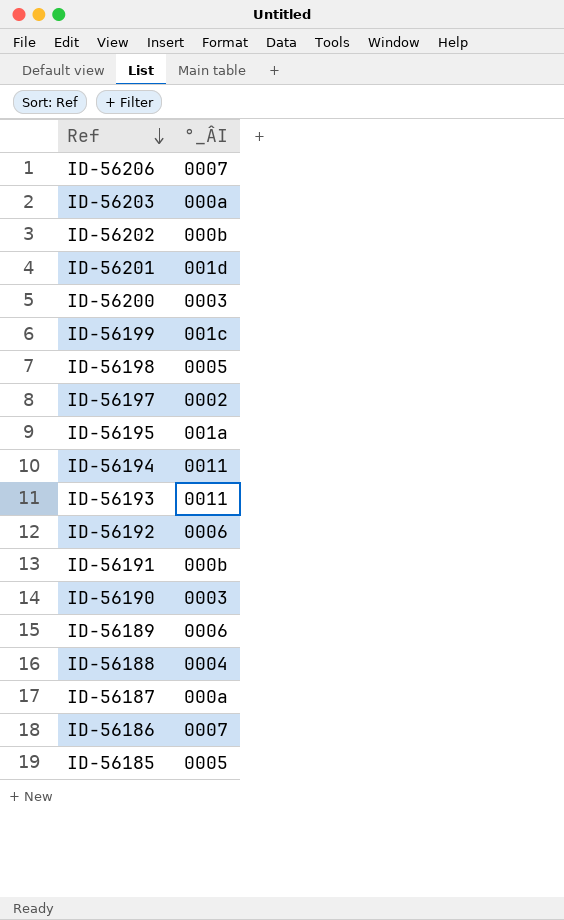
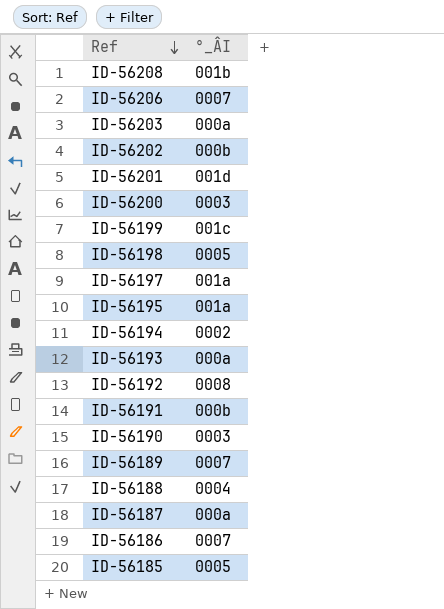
row ID-56208: none -> 001b
ID-56197 | °_ÂI: 0002 -> 001a
ID-56194 | °_ÂI: 0011 -> 0002
ID-56193 | °_ÂI: 0011 -> 000a
ID-56192 | °_ÂI: 0006 -> 0008
ID-56189 | °_ÂI: 0006 -> 0007

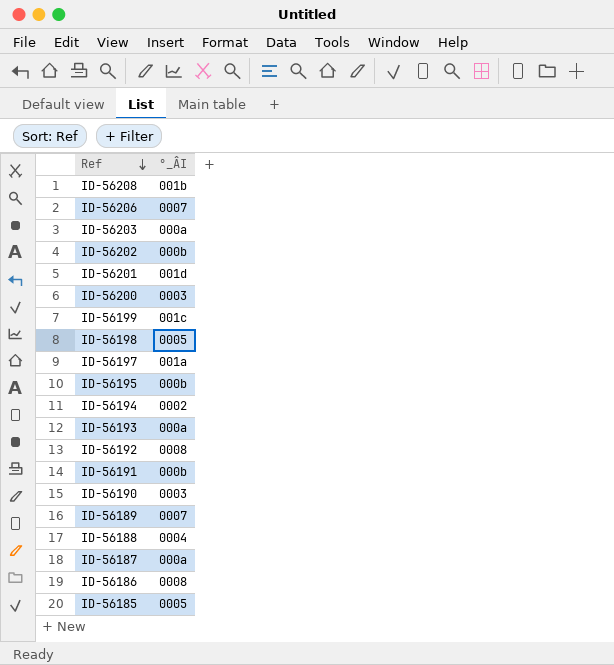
ID-56195 | °_ÂI: 001a -> 000b
ID-56186 | °_ÂI: 0007 -> 0008

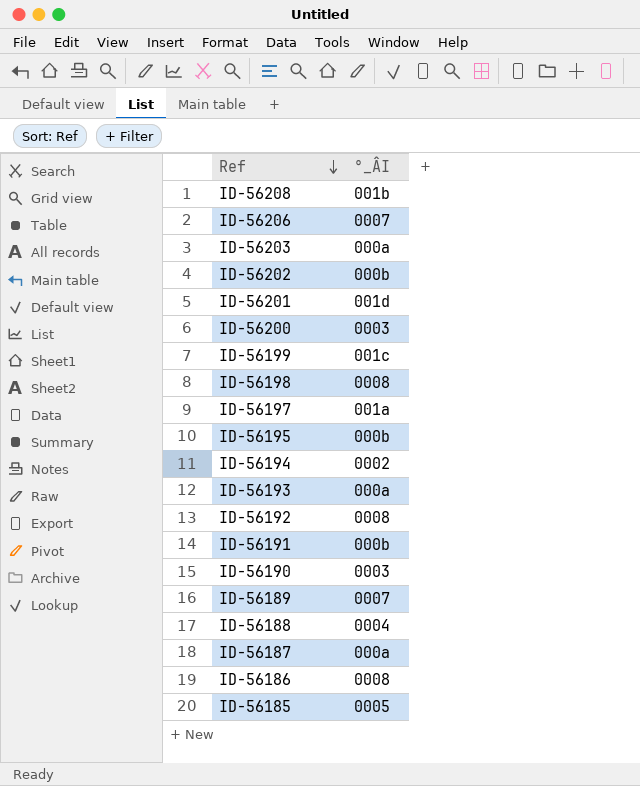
ID-56198 | °_ÂI: 0005 -> 0008

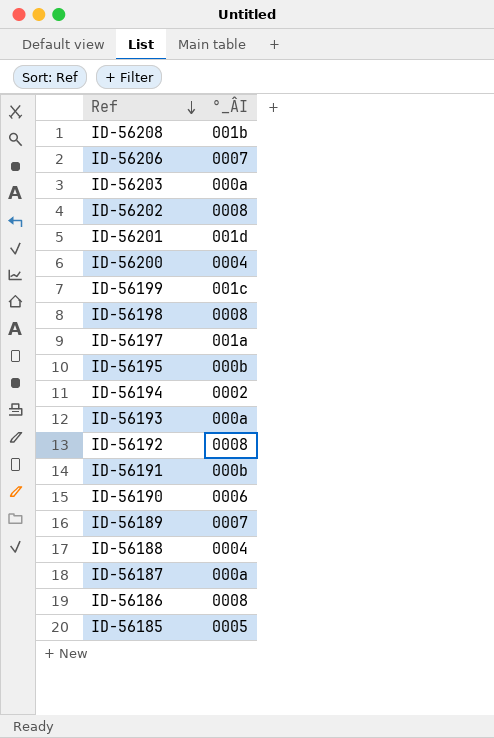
ID-56202 | °_ÂI: 000b -> 0008
ID-56200 | °_ÂI: 0003 -> 0004
ID-56190 | °_ÂI: 0003 -> 0006

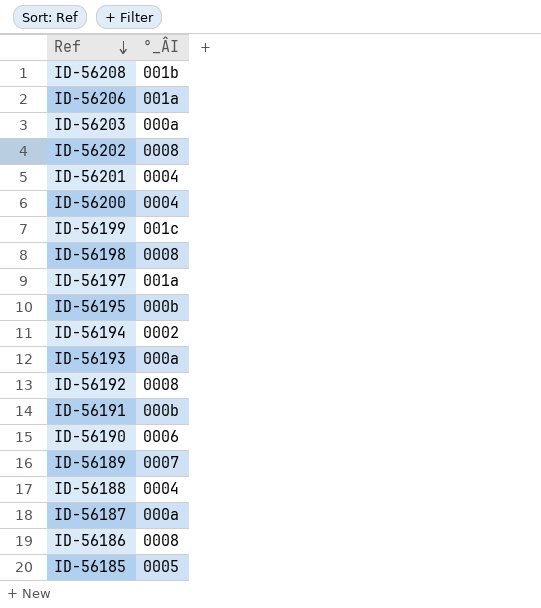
ID-56206 | °_ÂI: 0007 -> 001a
ID-56201 | °_ÂI: 001d -> 0004

